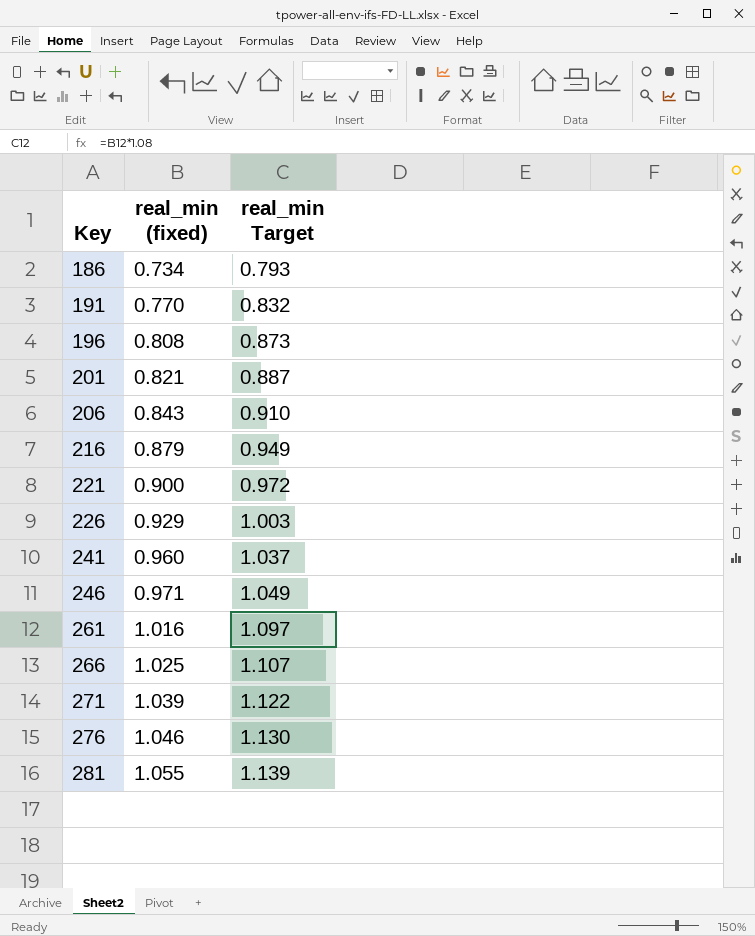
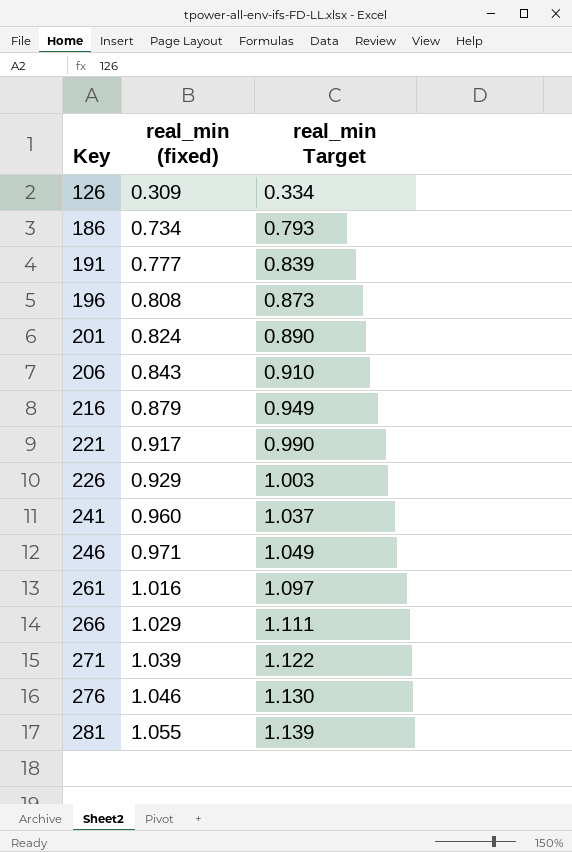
row 126: none -> 0.309 | 0.334
191 | real_min (fixed): 0.770 -> 0.777
191 | real_min Target: 0.832 -> 0.839
201 | real_min (fixed): 0.821 -> 0.824
201 | real_min Target: 0.887 -> 0.890
221 | real_min (fixed): 0.900 -> 0.917
221 | real_min Target: 0.972 -> 0.990
266 | real_min (fixed): 1.025 -> 1.029
266 | real_min Target: 1.107 -> 1.111

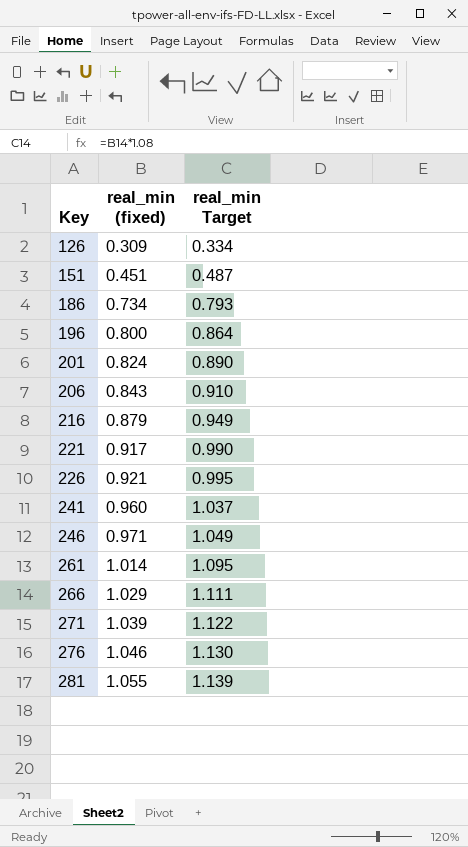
row 191: 0.777 | 0.839 -> none
row 151: none -> 0.451 | 0.487
196 | real_min (fixed): 0.808 -> 0.800
196 | real_min Target: 0.873 -> 0.864
226 | real_min (fixed): 0.929 -> 0.921
226 | real_min Target: 1.003 -> 0.995
261 | real_min (fixed): 1.016 -> 1.014
261 | real_min Target: 1.097 -> 1.095

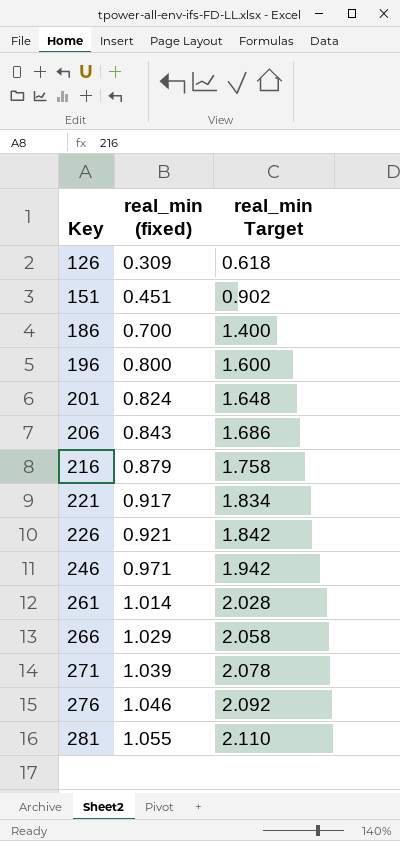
column real_min Target | formula: [real_min (fixed)] * 1.08 -> [real_min (fixed)] * 2
row 241: 0.960 | 1.037 -> none
186 | real_min (fixed): 0.734 -> 0.700

